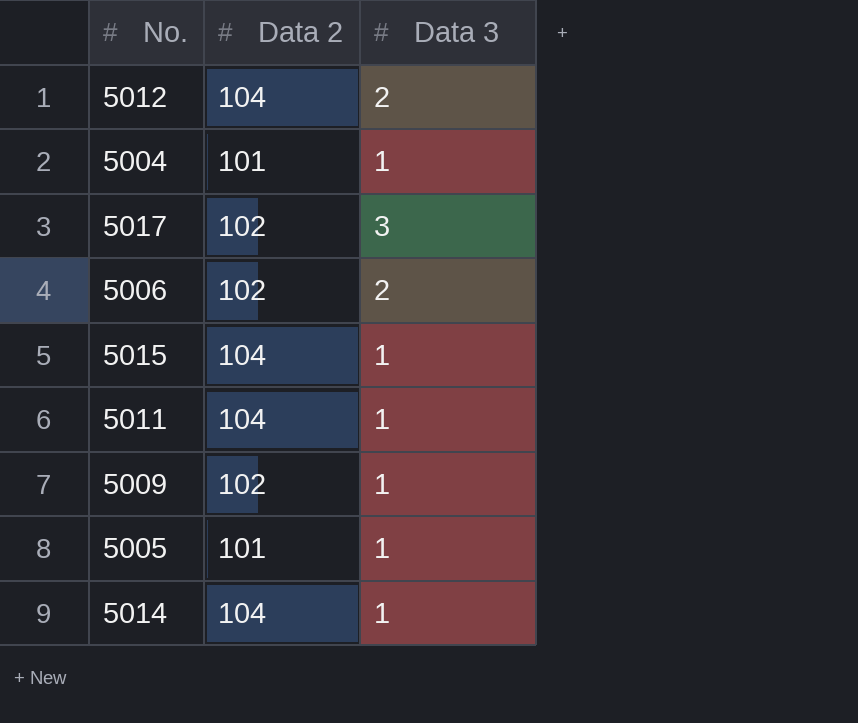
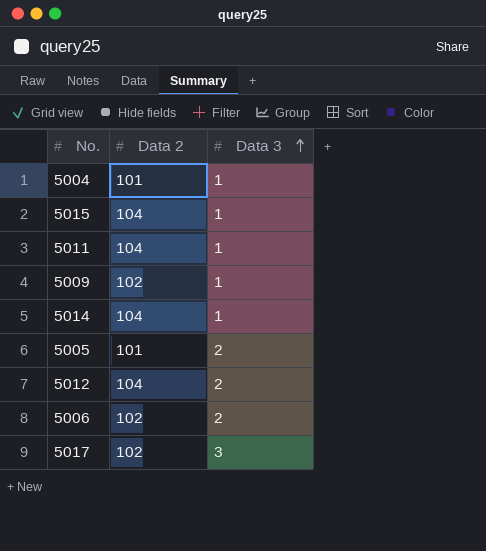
row order: none -> Data 3 ascending
5005 | Data 3: 1 -> 2

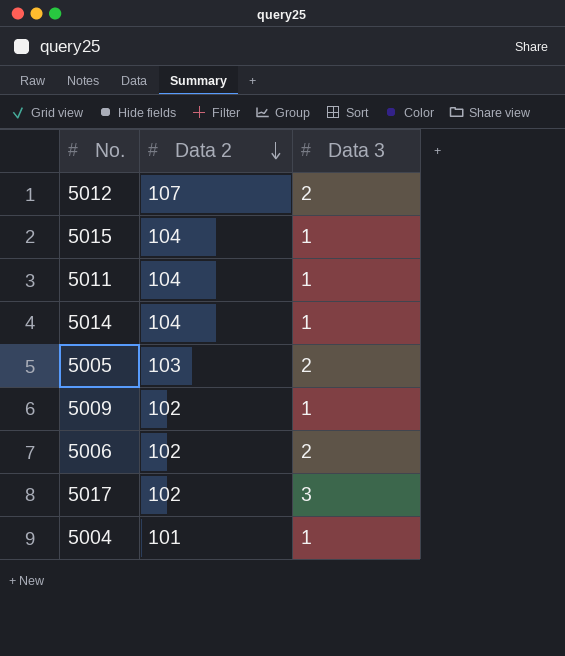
row order: Data 3 ascending -> Data 2 descending
5012 | Data 2: 104 -> 107
5005 | Data 2: 101 -> 103

